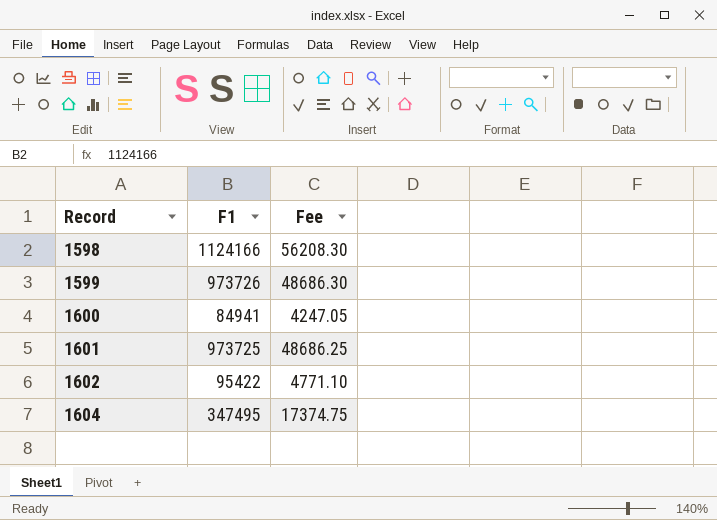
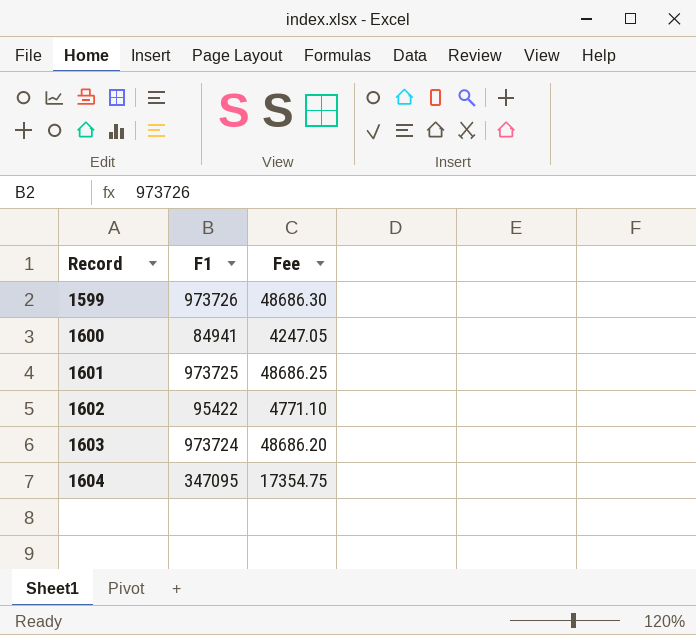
row 1598: 1124166 | 56208.30 -> none
row 1603: none -> 973724 | 48686.20
1604 | F1: 347495 -> 347095
1604 | Fee: 17374.75 -> 17354.75

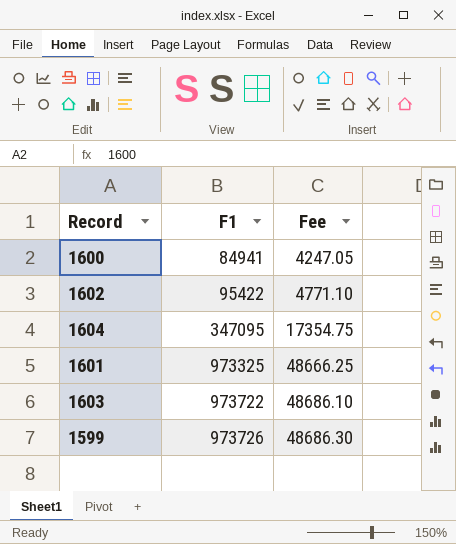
row order: Record ascending -> F1 ascending
1601 | F1: 973725 -> 973325
1601 | Fee: 48686.25 -> 48666.25
1603 | F1: 973724 -> 973722
1603 | Fee: 48686.20 -> 48686.10

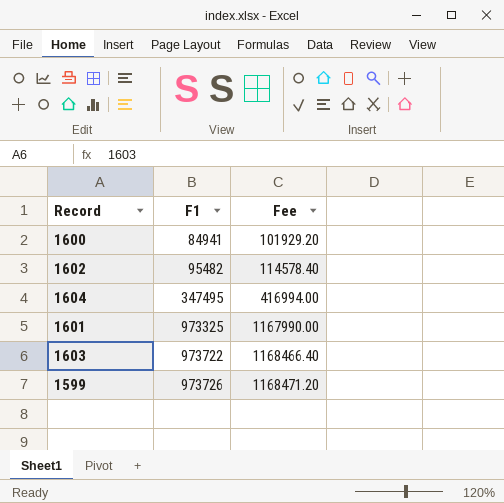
column Fee | formula: [F1] * 0.05 -> [F1] * 1.2
1602 | F1: 95422 -> 95482
1604 | F1: 347095 -> 347495

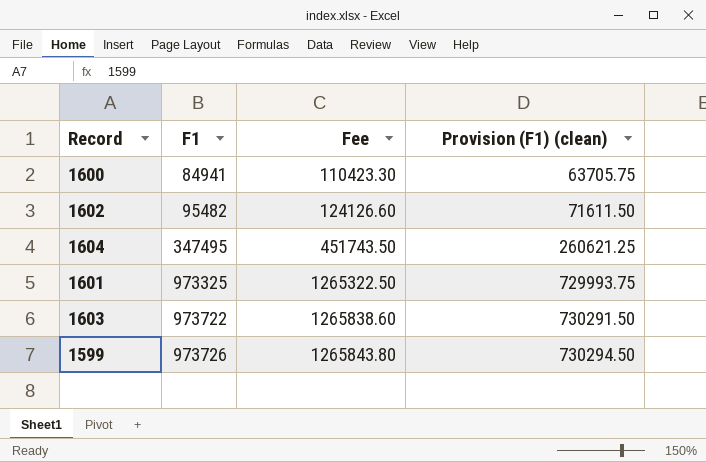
column Fee | formula: [F1] * 1.2 -> [F1] * 1.3
column Provision (F1) (clean) | formula: none -> [F1] * 0.75

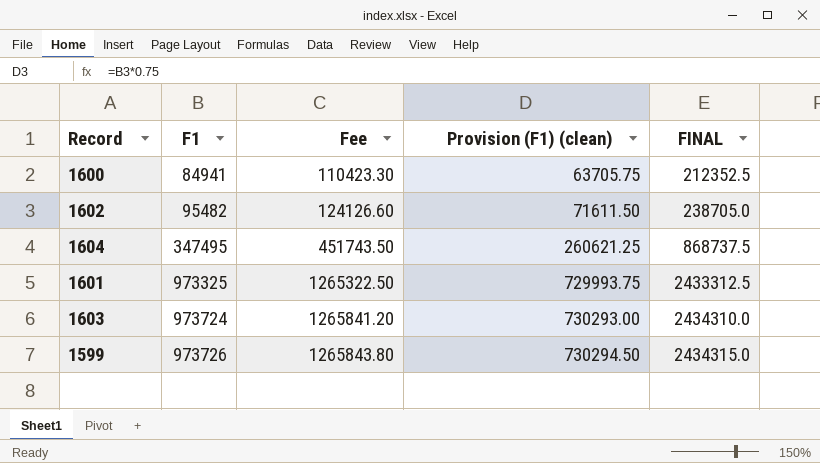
column FINAL | formula: none -> [F1] * 2.5
1603 | F1: 973722 -> 973724
1603 | Fee: 1265838.60 -> 1265841.20
1603 | Provision (F1) (clean): 730291.50 -> 730293.00

